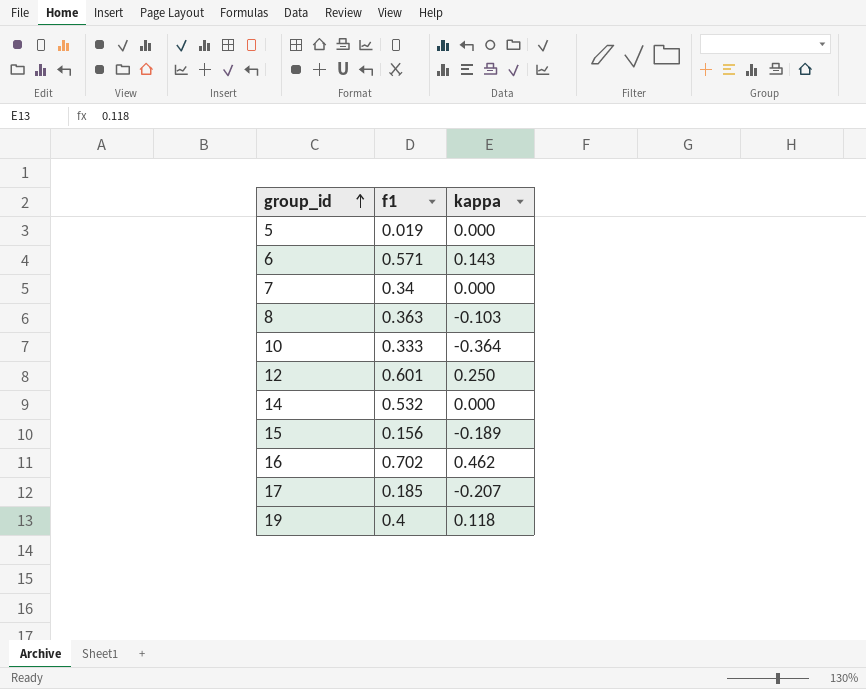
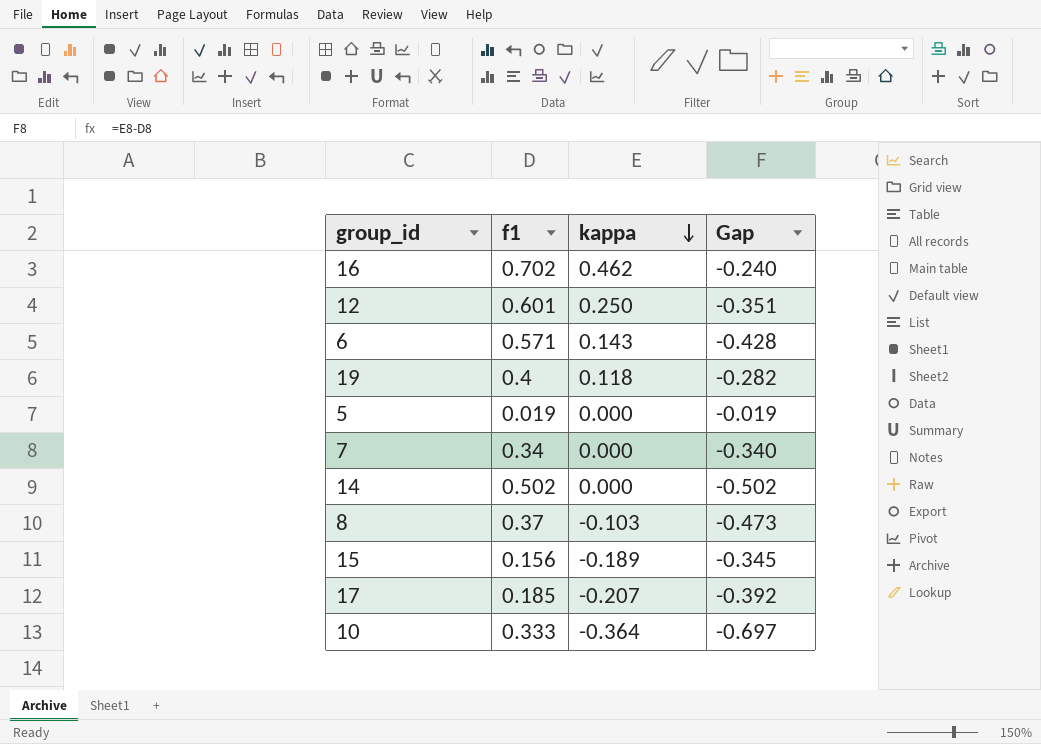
row order: group_id ascending -> kappa descending
column Gap | formula: none -> [kappa] - [f1]
14 | f1: 0.532 -> 0.502
8 | f1: 0.363 -> 0.37

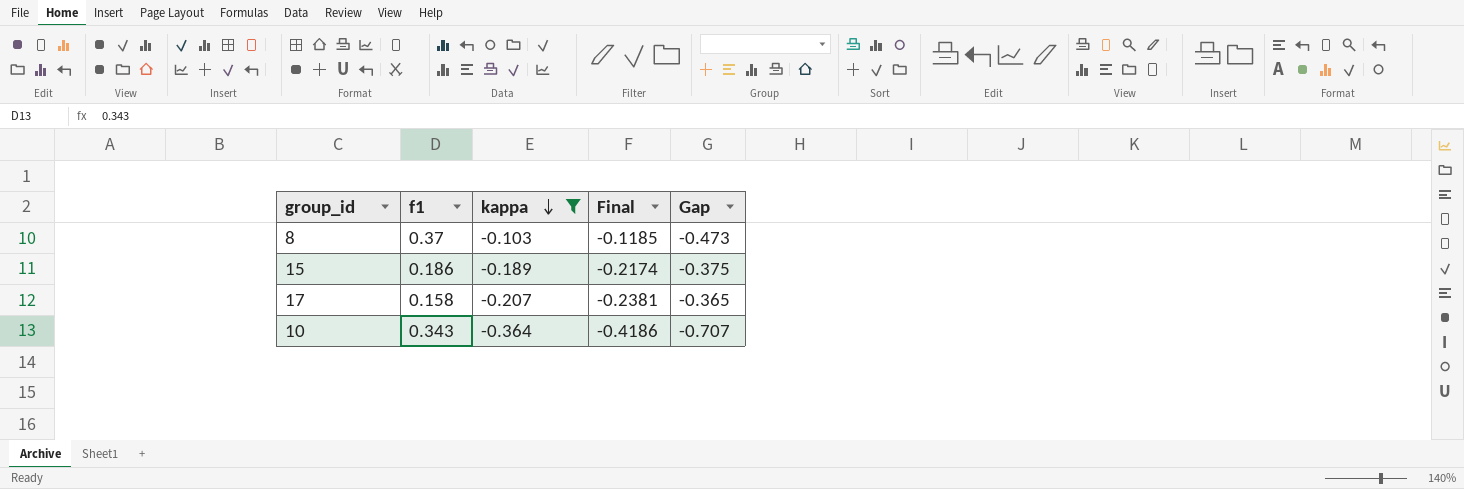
filter: none -> kappa <= -0.103
column Final | formula: none -> [kappa] * 1.15
15 | f1: 0.156 -> 0.186
15 | Gap: -0.345 -> -0.375
17 | f1: 0.185 -> 0.158
17 | Gap: -0.392 -> -0.365
10 | f1: 0.333 -> 0.343
10 | Gap: -0.697 -> -0.707

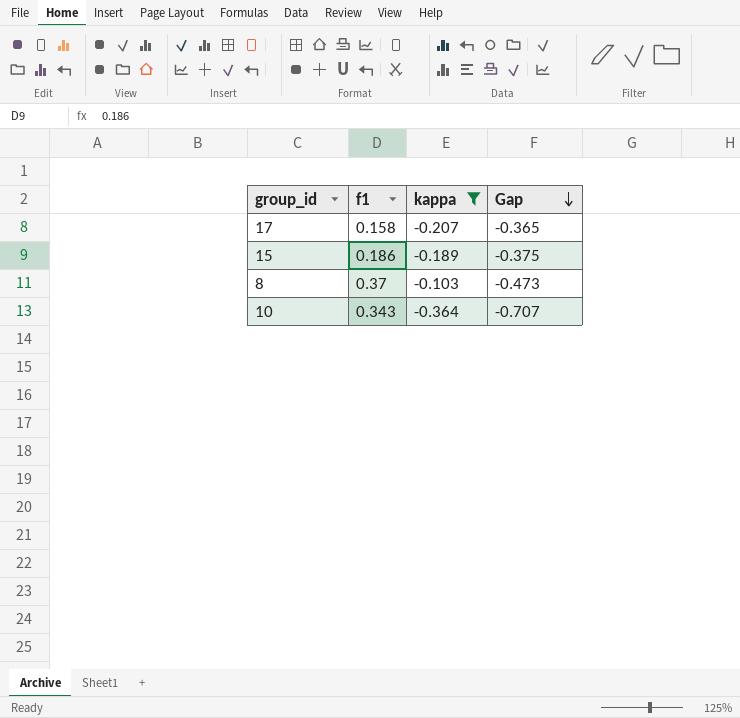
row order: kappa descending -> Gap descending
column Final | formula: [kappa] * 1.15 -> none

